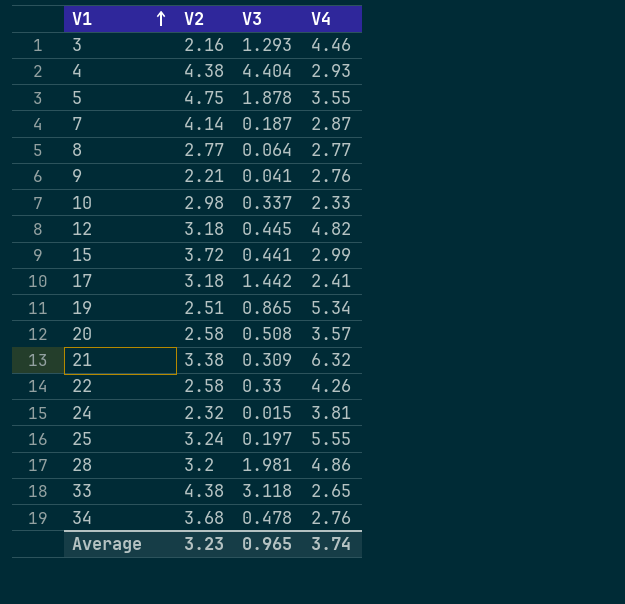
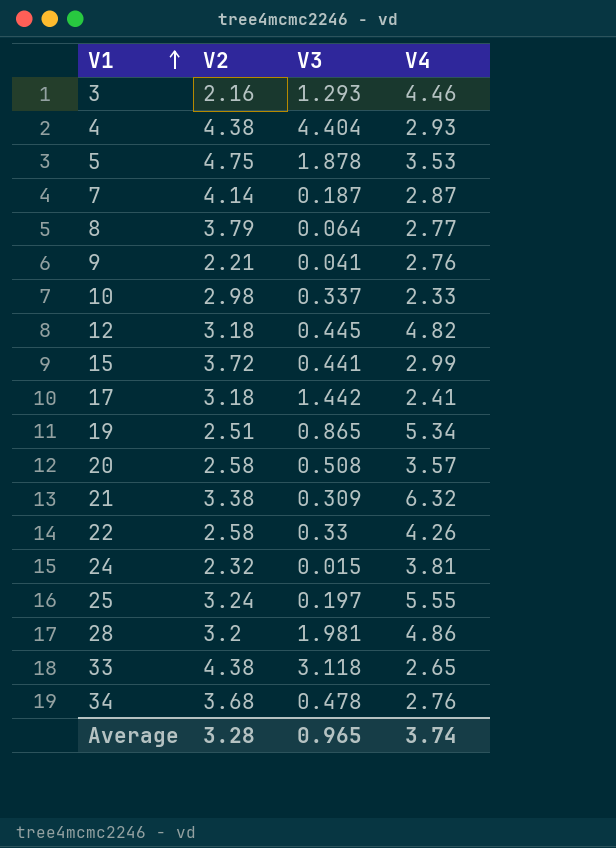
5 | V4: 3.55 -> 3.53
8 | V2: 2.77 -> 3.79
Average | V2: 3.23 -> 3.28

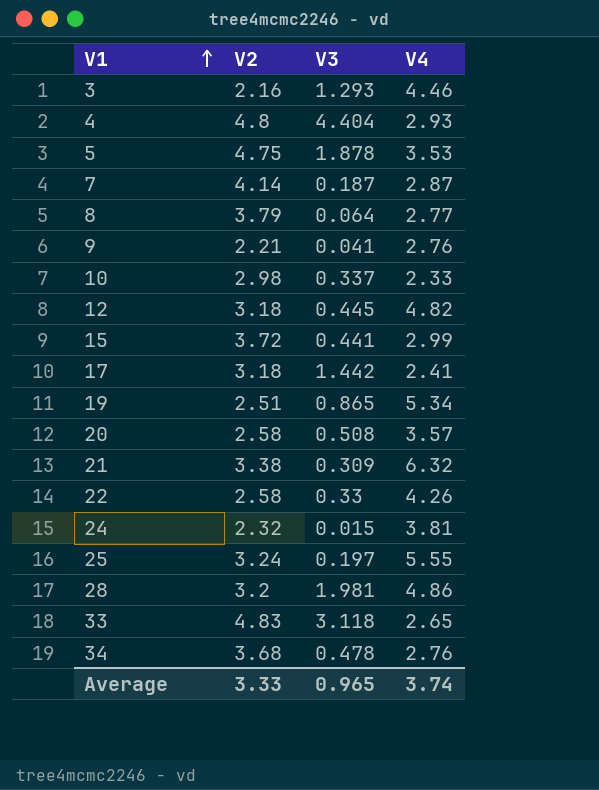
4 | V2: 4.38 -> 4.8
33 | V2: 4.38 -> 4.83
Average | V2: 3.28 -> 3.33

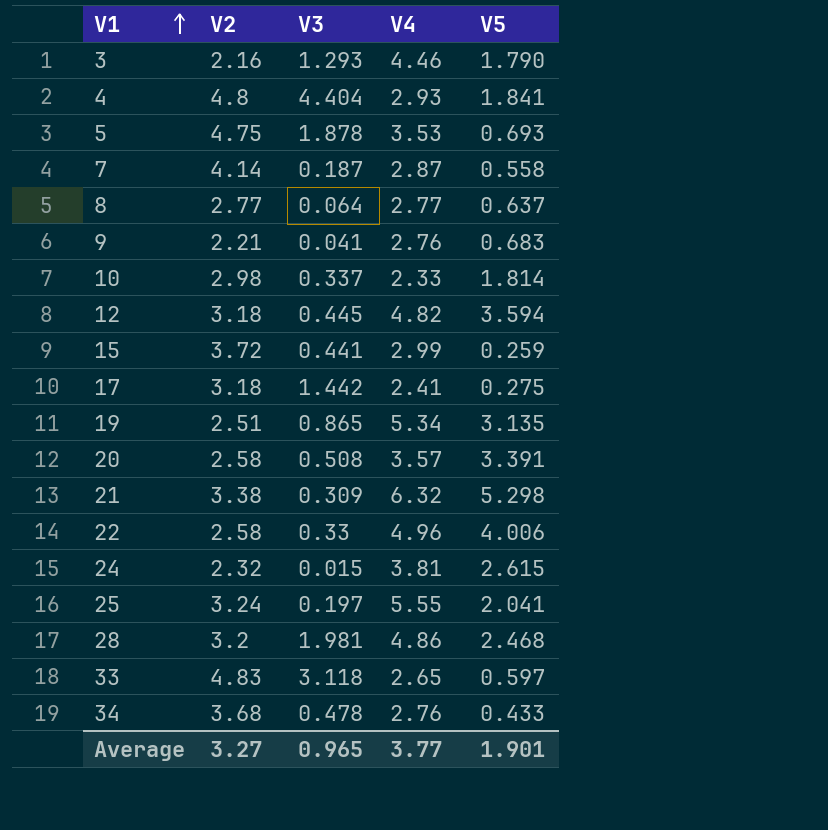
column V5 | position: none -> 5
8 | V2: 3.79 -> 2.77
22 | V4: 4.26 -> 4.96
Average | V2: 3.33 -> 3.27
Average | V4: 3.74 -> 3.77

